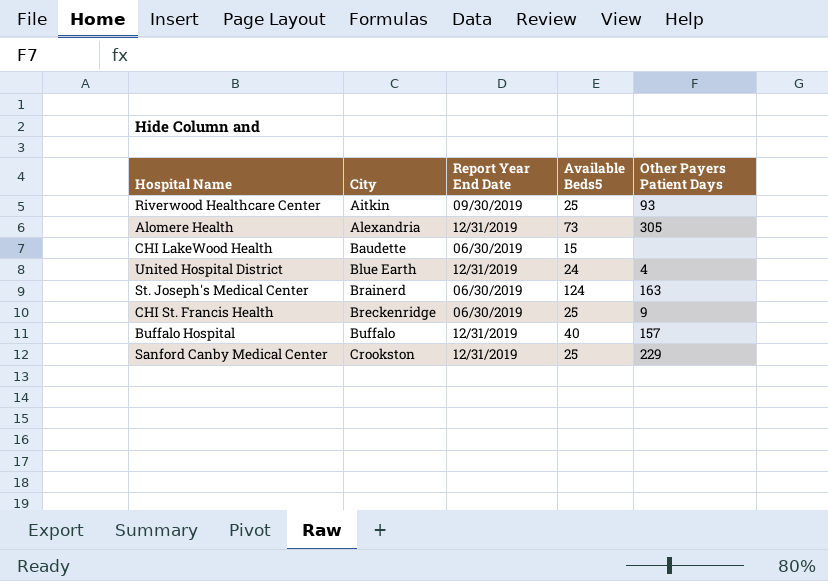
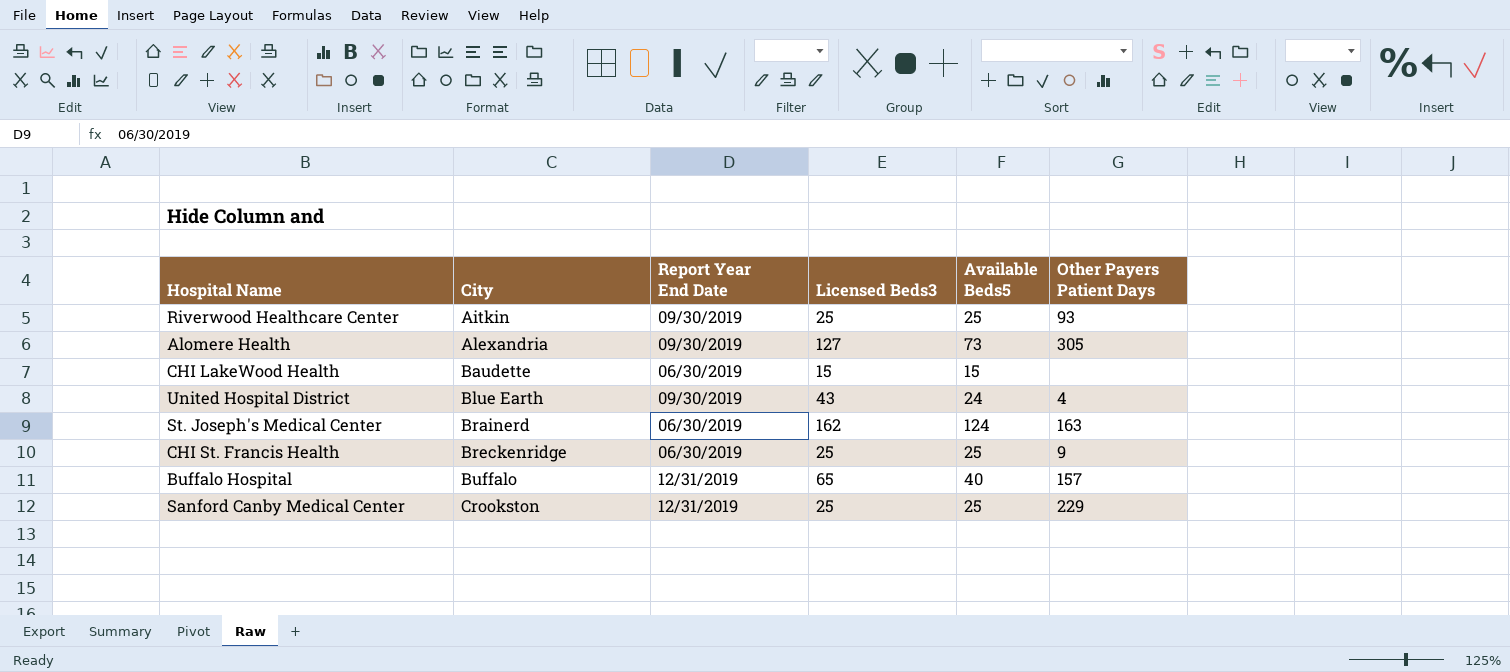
column Licensed Beds3 | position: none -> 4
Alomere Health | Report Year End Date: 12/31/2019 -> 09/30/2019
United Hospital District | Report Year End Date: 12/31/2019 -> 09/30/2019

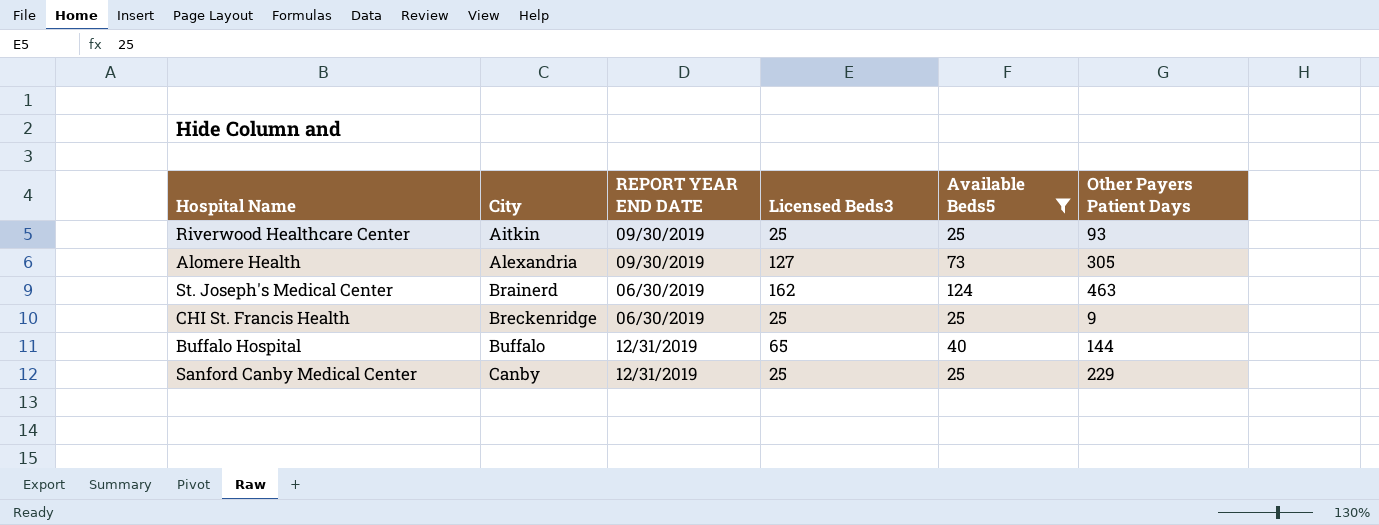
filter: none -> Available Beds5 >= 25
column name: Report Year End Date -> REPORT YEAR END DATE
St. Joseph's Medical Center | Other Payers Patient Days: 163 -> 463
Buffalo Hospital | Other Payers Patient Days: 157 -> 144
Sanford Canby Medical Center | City: Crookston -> Canby

